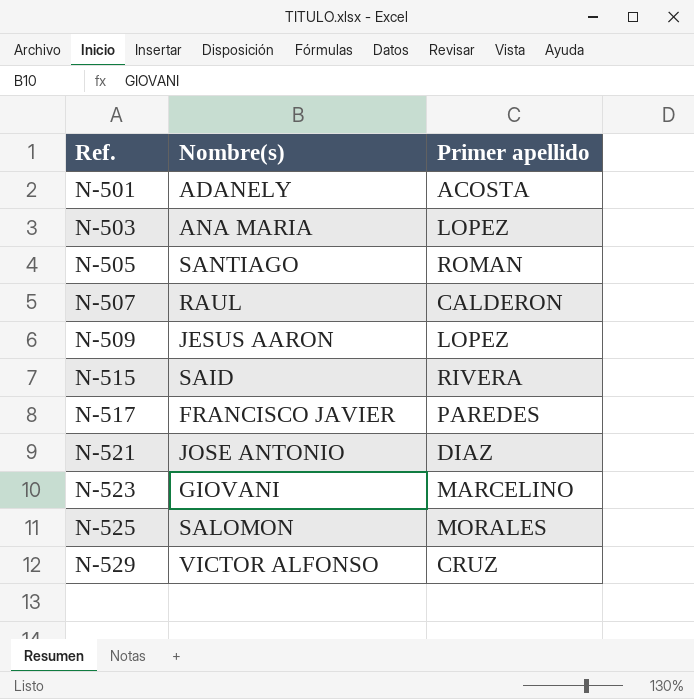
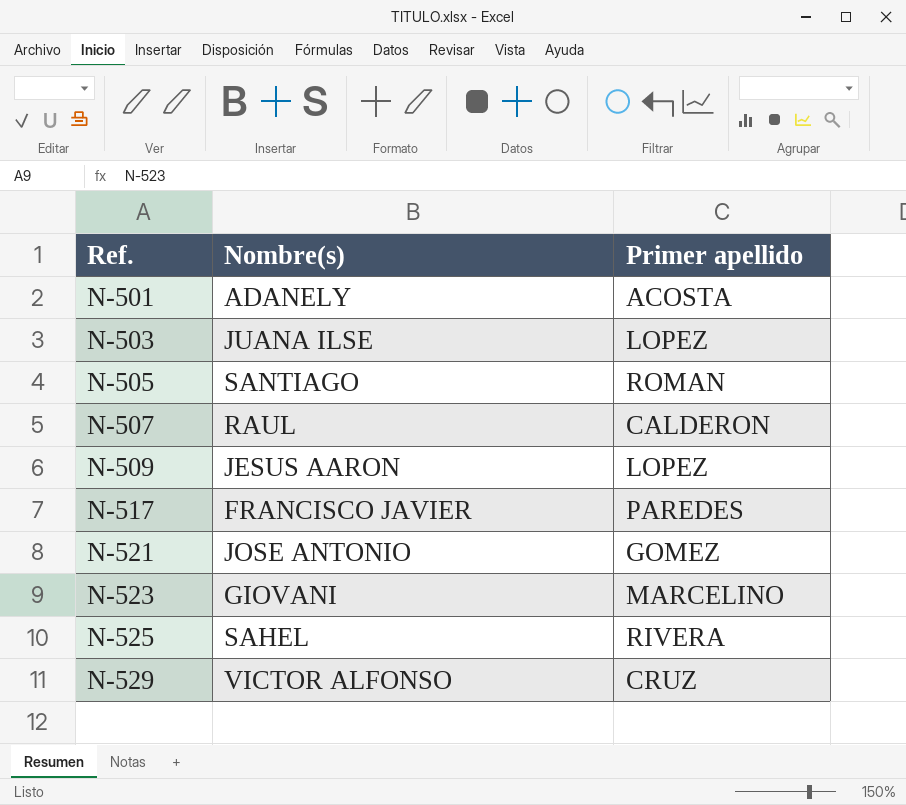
row N-515: SAID | RIVERA -> none
N-503 | Nombre(s): ANA MARIA -> JUANA ILSE
N-521 | Primer apellido: DIAZ -> GOMEZ
N-525 | Nombre(s): SALOMON -> SAHEL
N-525 | Primer apellido: MORALES -> RIVERA

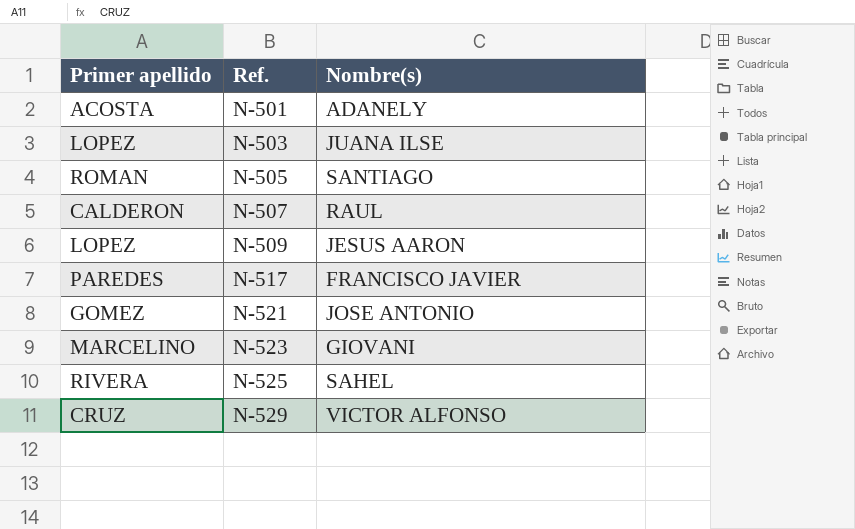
column Primer apellido | position: 3 -> 1

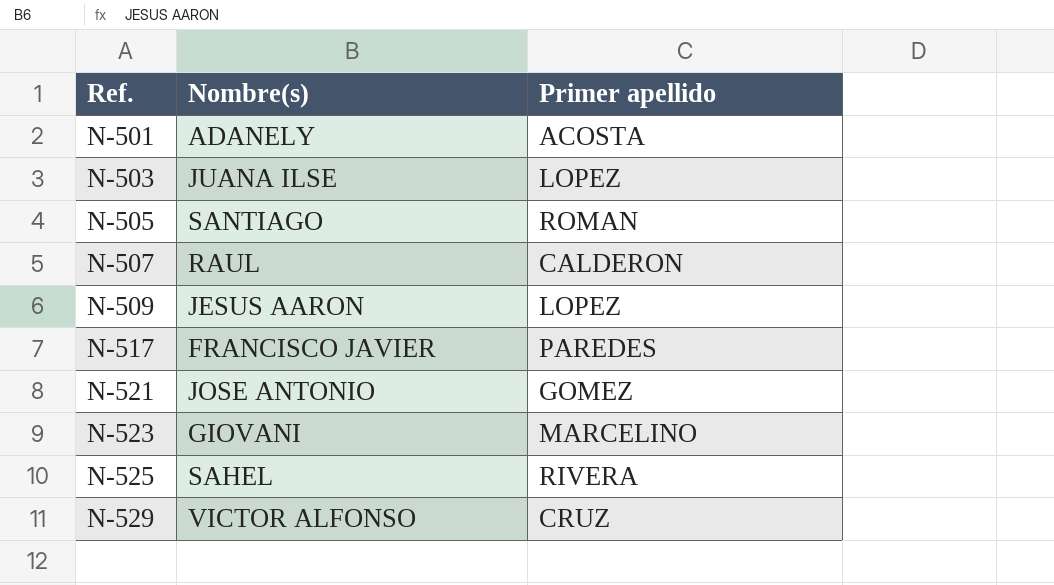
column Primer apellido | position: 1 -> 3

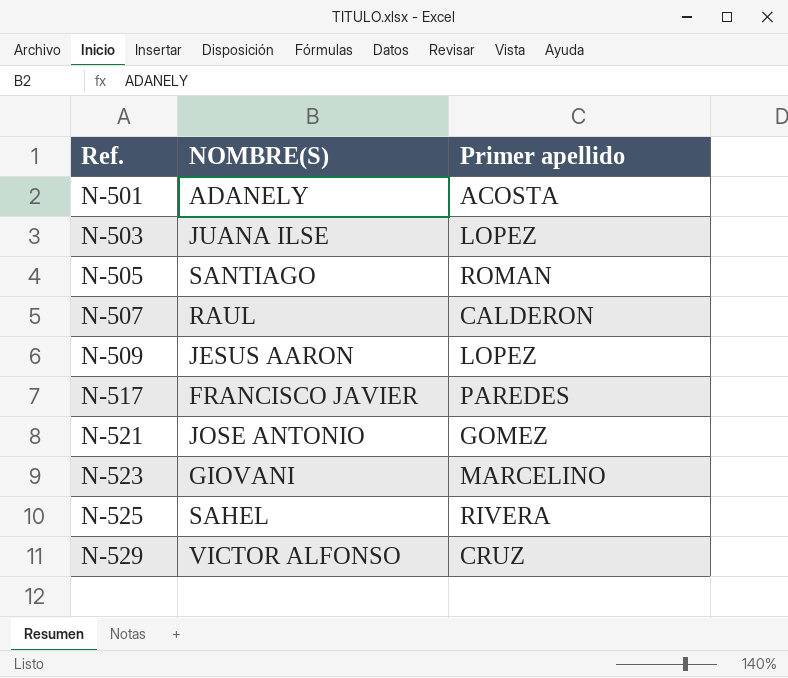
column name: Nombre(s) -> NOMBRE(S)

